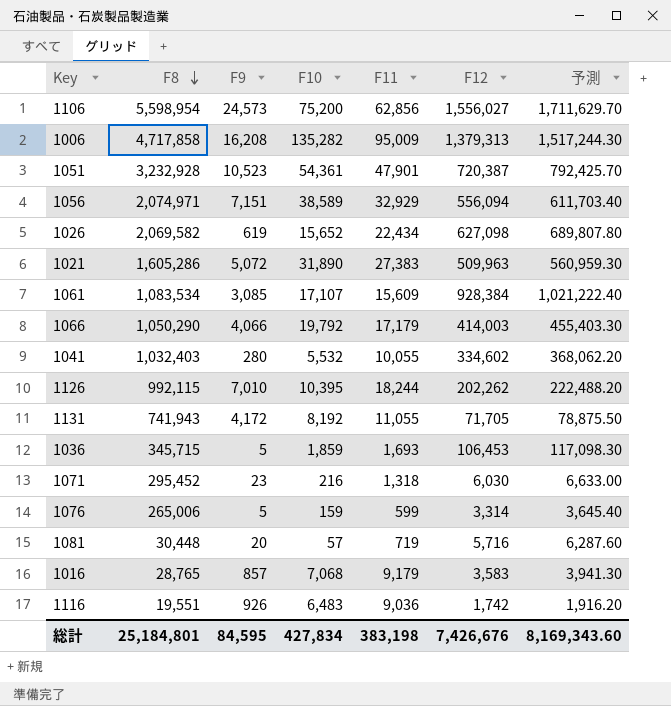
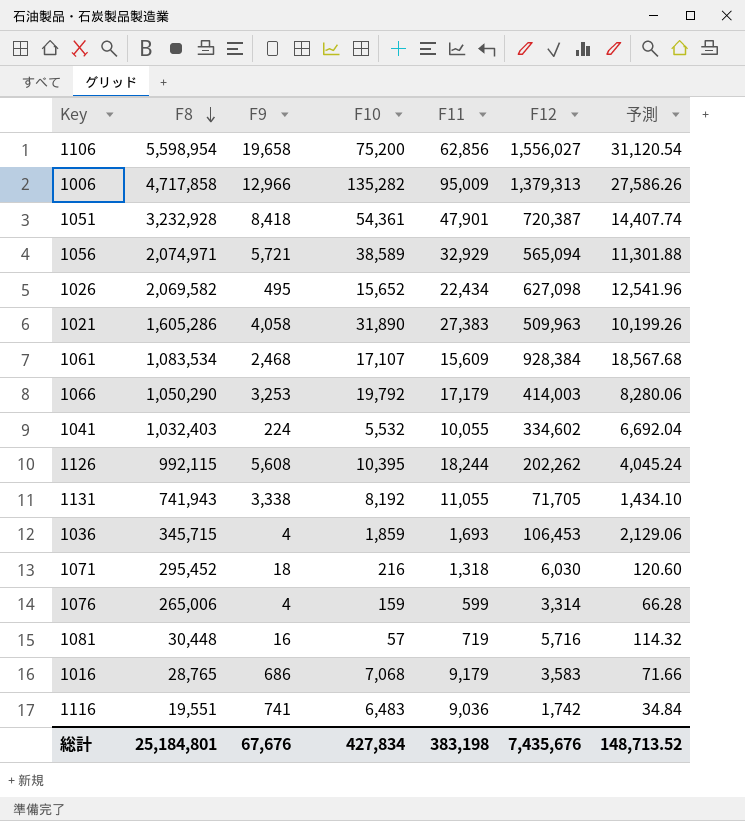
column 予測 | formula: [F12] * 1.1 -> [F12] * 0.02
1106 | F9: 24,573 -> 19,658
1006 | F9: 16,208 -> 12,966
1051 | F9: 10,523 -> 8,418
1056 | F9: 7,151 -> 5,721
1056 | F12: 556,094 -> 565,094
1026 | F9: 619 -> 495
1021 | F9: 5,072 -> 4,058
1061 | F9: 3,085 -> 2,468
1066 | F9: 4,066 -> 3,253
1041 | F9: 280 -> 224
1126 | F9: 7,010 -> 5,608
1131 | F9: 4,172 -> 3,338
1036 | F9: 5 -> 4
1071 | F9: 23 -> 18
1076 | F9: 5 -> 4
1081 | F9: 20 -> 16
1016 | F9: 857 -> 686
1116 | F9: 926 -> 741
総計 | F9: 84,595 -> 67,676
総計 | F12: 7,426,676 -> 7,435,676
総計 | 予測: 8,169,343.60 -> 148,713.52

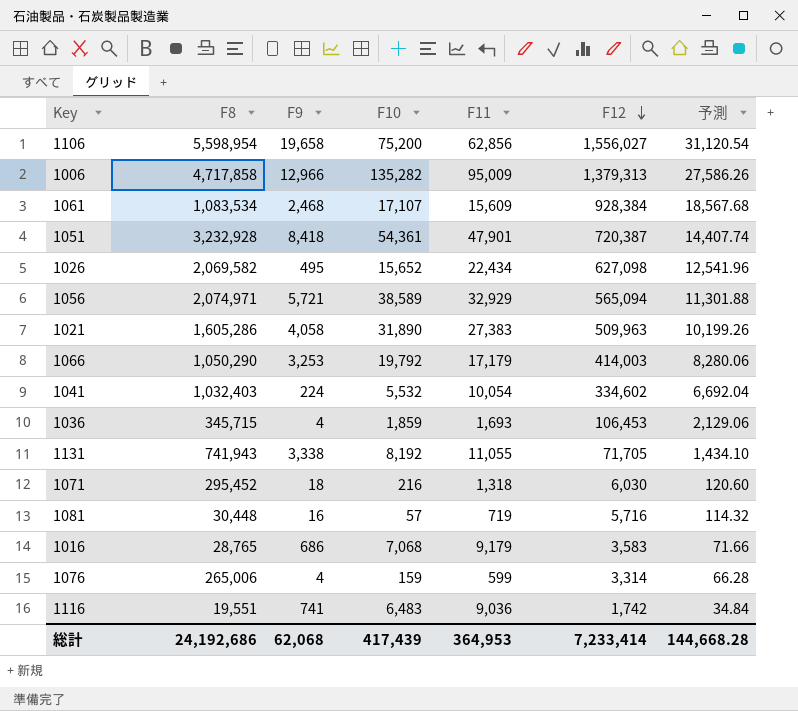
row order: F8 descending -> F12 descending
row 1126: 992,115 | 5,608 | 10,395 | 18,244 | 202,262 | 4,045.24 -> none
1041 | F11: 10,055 -> 10,054
総計 | F8: 25,184,801 -> 24,192,686
総計 | F9: 67,676 -> 62,068
総計 | F10: 427,834 -> 417,439
総計 | F11: 383,198 -> 364,953
総計 | F12: 7,435,676 -> 7,233,414
総計 | 予測: 148,713.52 -> 144,668.28

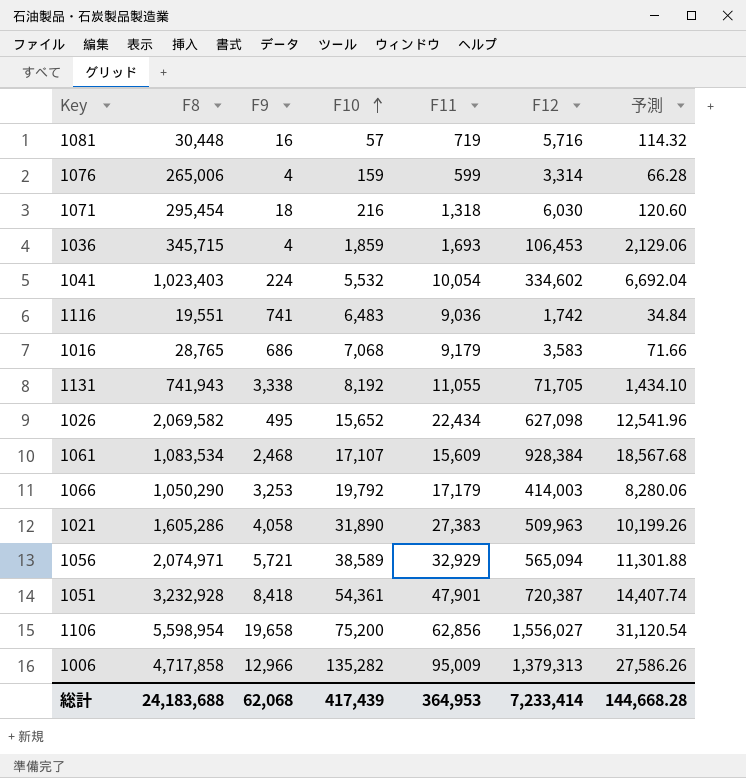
row order: F12 descending -> F10 ascending
1071 | F8: 295,452 -> 295,454
1041 | F8: 1,032,403 -> 1,023,403
総計 | F8: 24,192,686 -> 24,183,688

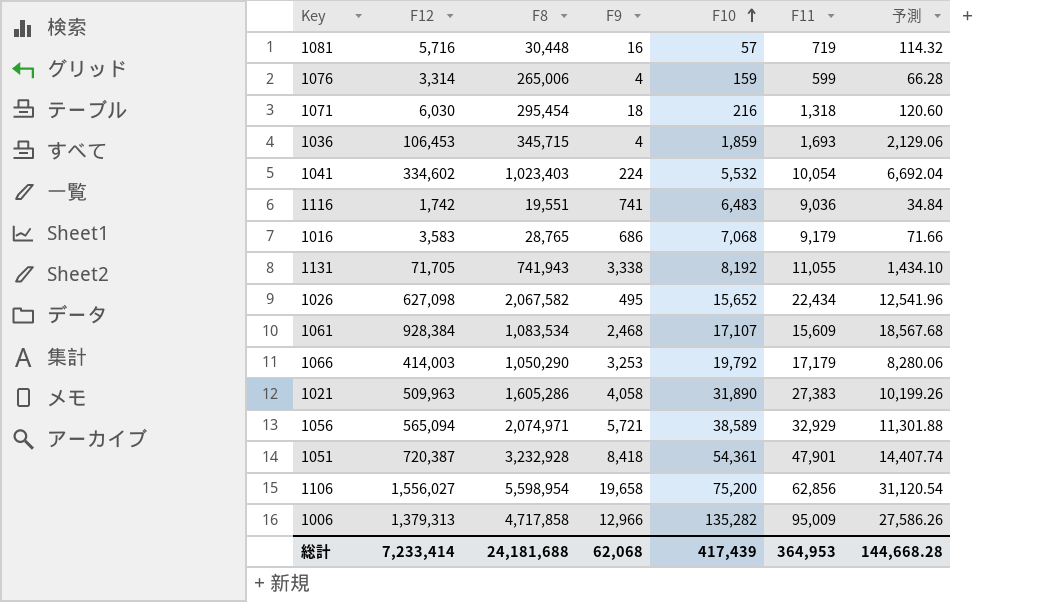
column F12 | position: 6 -> 2
1026 | F8: 2,069,582 -> 2,067,582
総計 | F8: 24,183,688 -> 24,181,688

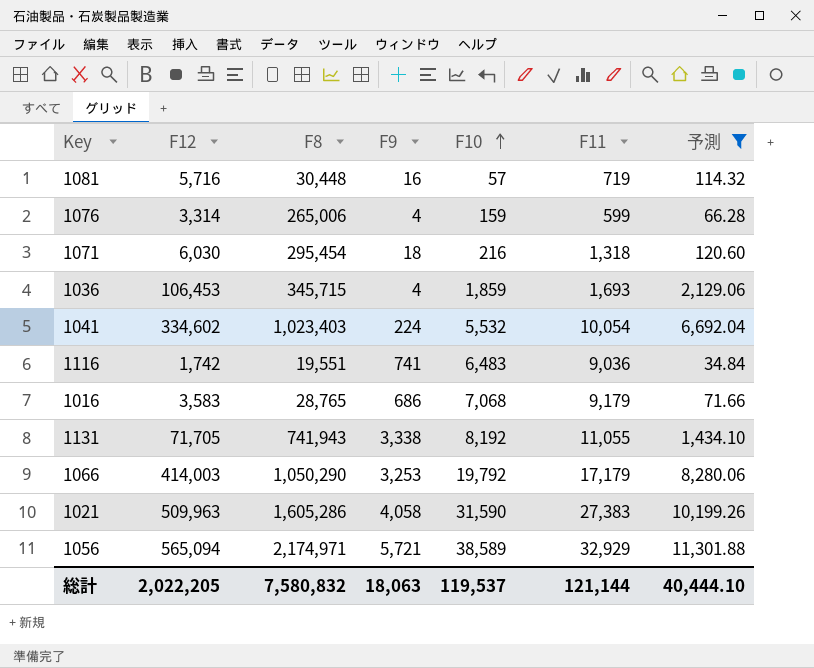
filter: none -> 予測 <= 11,301.88
1021 | F10: 31,890 -> 31,590
1056 | F8: 2,074,971 -> 2,174,971
総計 | F12: 7,233,414 -> 2,022,205
総計 | F8: 24,181,688 -> 7,580,832
総計 | F9: 62,068 -> 18,063
総計 | F10: 417,439 -> 119,537
総計 | F11: 364,953 -> 121,144
総計 | 予測: 144,668.28 -> 40,444.10

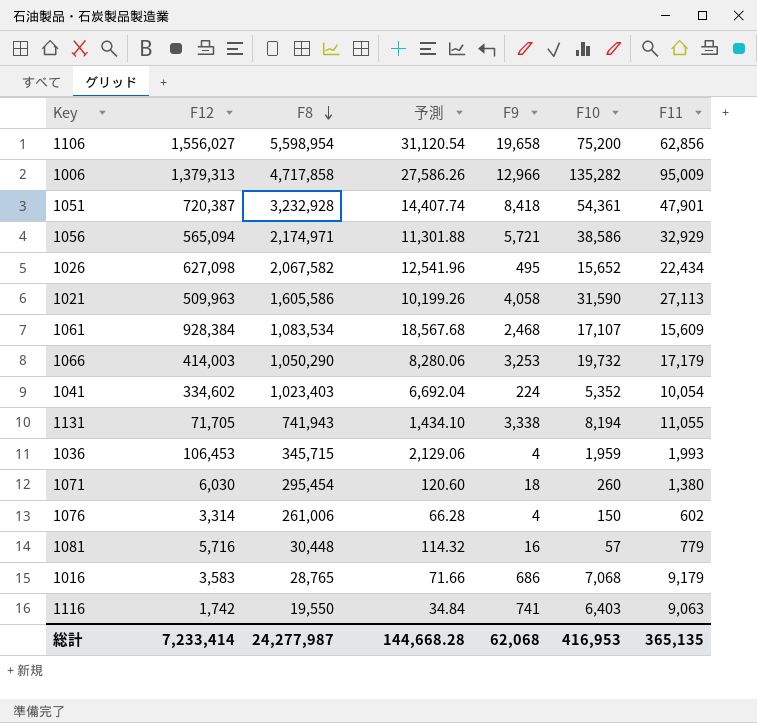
filter: 予測 <= 11,301.88 -> none
row order: F10 ascending -> F8 descending
column 予測 | position: 7 -> 4
1056 | F10: 38,589 -> 38,586
1021 | F8: 1,605,286 -> 1,605,586
1021 | F11: 27,383 -> 27,113
1066 | F10: 19,792 -> 19,732
1041 | F10: 5,532 -> 5,352
1131 | F10: 8,192 -> 8,194
1036 | F10: 1,859 -> 1,959
1036 | F11: 1,693 -> 1,993
1071 | F10: 216 -> 260
1071 | F11: 1,318 -> 1,380
1076 | F8: 265,006 -> 261,006
1076 | F10: 159 -> 150
1076 | F11: 599 -> 602
1081 | F11: 719 -> 779
1116 | F8: 19,551 -> 19,550
1116 | F10: 6,483 -> 6,403
1116 | F11: 9,036 -> 9,063
総計 | F12: 2,022,205 -> 7,233,414
総計 | F8: 7,580,832 -> 24,277,987
総計 | 予測: 40,444.10 -> 144,668.28
総計 | F9: 18,063 -> 62,068
総計 | F10: 119,537 -> 416,953
総計 | F11: 121,144 -> 365,135

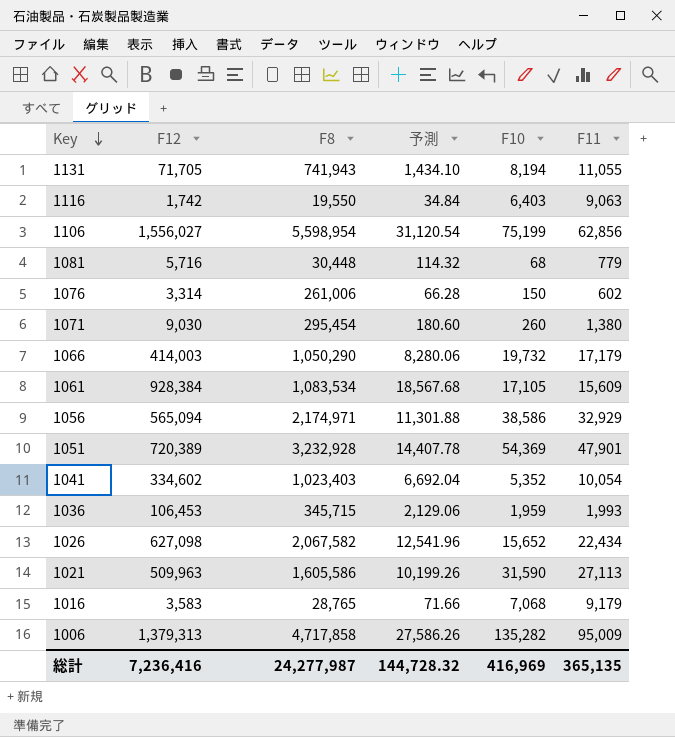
row order: F8 descending -> Key descending
column F9 | position: 5 -> none
1106 | F10: 75,200 -> 75,199
1081 | F10: 57 -> 68
1071 | F12: 6,030 -> 9,030
1071 | 予測: 120.60 -> 180.60
1061 | F10: 17,107 -> 17,105
1051 | F12: 720,387 -> 720,389
1051 | 予測: 14,407.74 -> 14,407.78
1051 | F10: 54,361 -> 54,369
総計 | F12: 7,233,414 -> 7,236,416
総計 | 予測: 144,668.28 -> 144,728.32
総計 | F10: 416,953 -> 416,969

